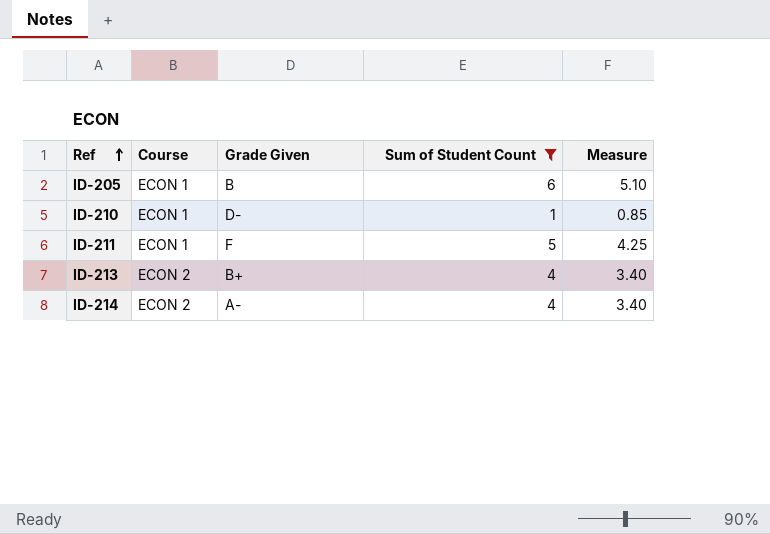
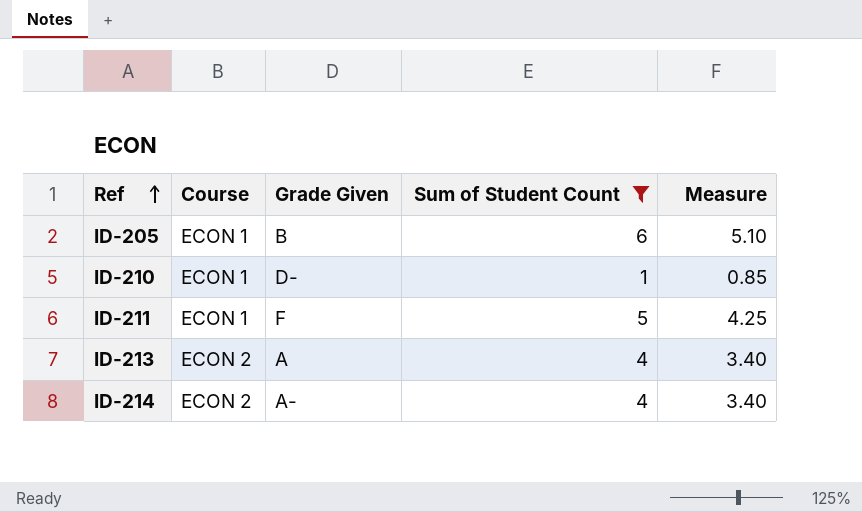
ID-213 | Grade Given: B+ -> A

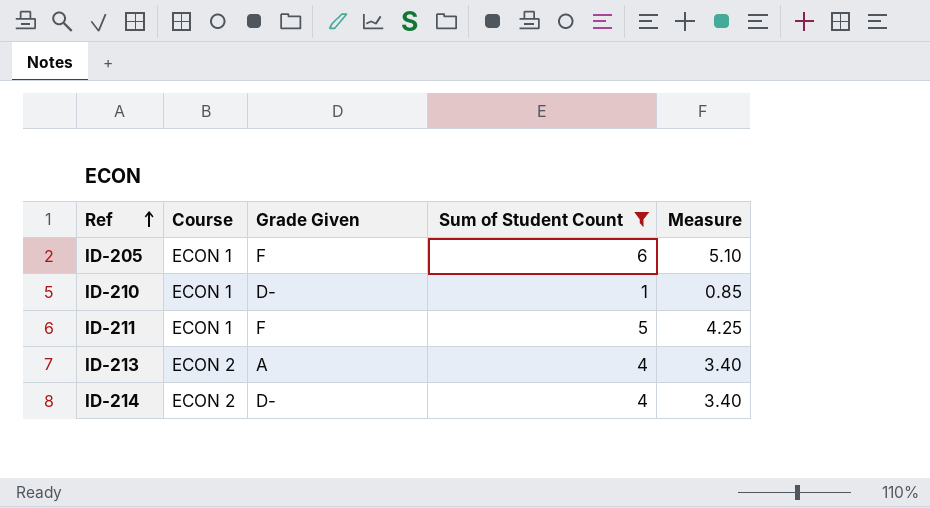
ID-205 | Grade Given: B -> F
ID-214 | Grade Given: A- -> D-

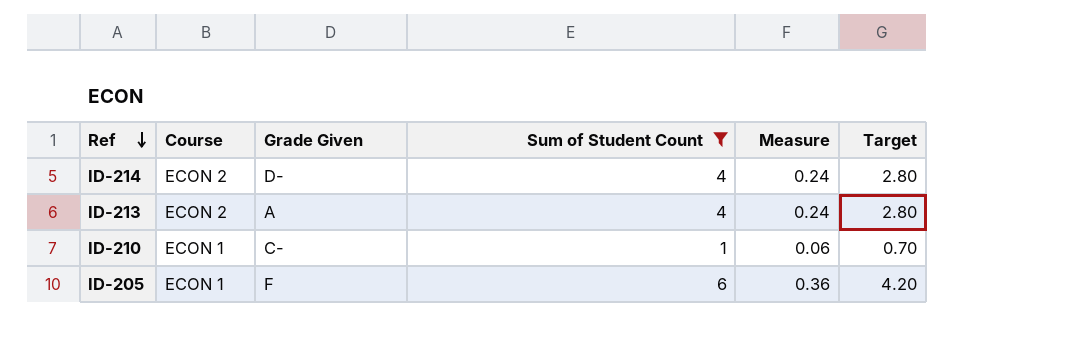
row order: Ref ascending -> Ref descending
column Measure | formula: [Sum of Student Count] * 0.85 -> [Sum of Student Count] * 0.06
column Target | formula: none -> [Sum of Student Count] * 0.7
row ID-211: ECON 1 | F | 5 | 4.25 -> none
ID-210 | Grade Given: D- -> C-

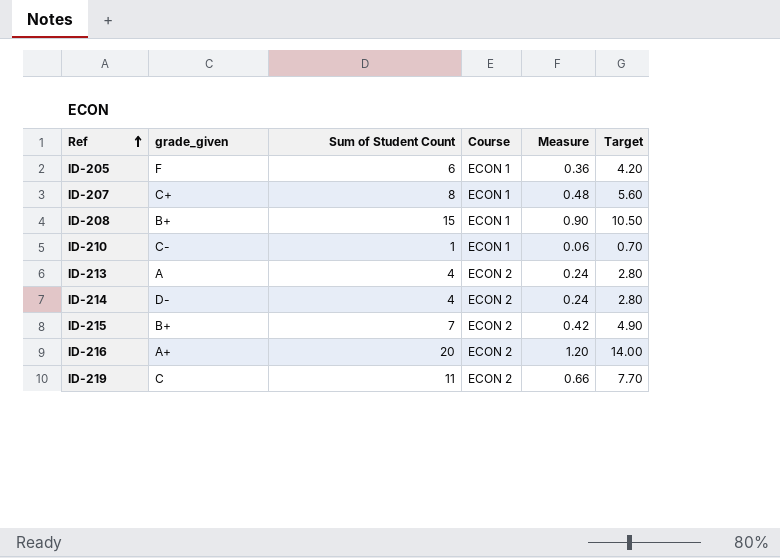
filter: Sum of Student Count <= 6 -> none
row order: Ref descending -> Ref ascending
column name: Grade Given -> grade_given
column Course | position: 2 -> 4

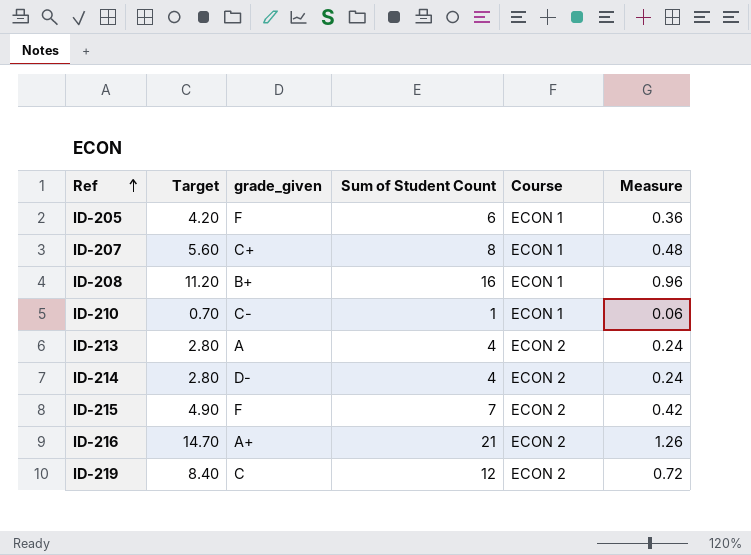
column Target | position: 6 -> 2
ID-208 | Target: 10.50 -> 11.20
ID-208 | Sum of Student Count: 15 -> 16
ID-208 | Measure: 0.90 -> 0.96
ID-215 | grade_given: B+ -> F
ID-216 | Target: 14.00 -> 14.70
ID-216 | Sum of Student Count: 20 -> 21
ID-216 | Measure: 1.20 -> 1.26
ID-219 | Target: 7.70 -> 8.40
ID-219 | Sum of Student Count: 11 -> 12
ID-219 | Measure: 0.66 -> 0.72

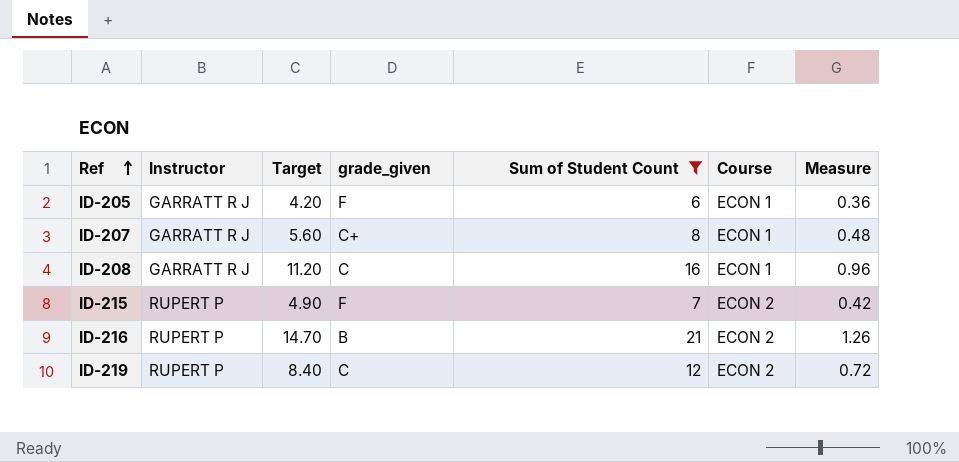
filter: none -> Sum of Student Count >= 6
column Instructor | position: none -> 2
ID-208 | grade_given: B+ -> C
ID-216 | grade_given: A+ -> B

